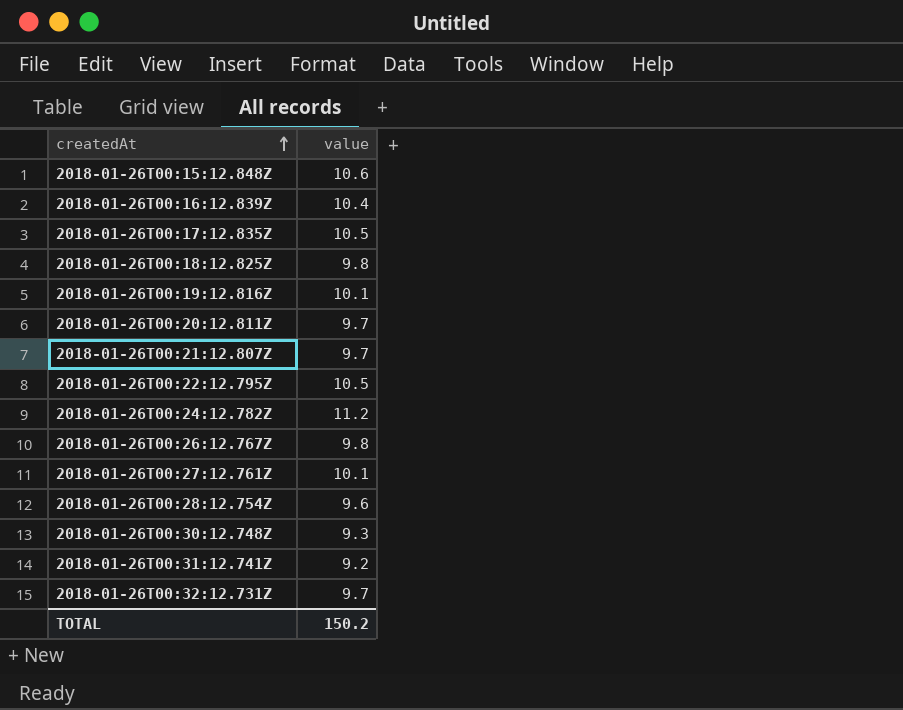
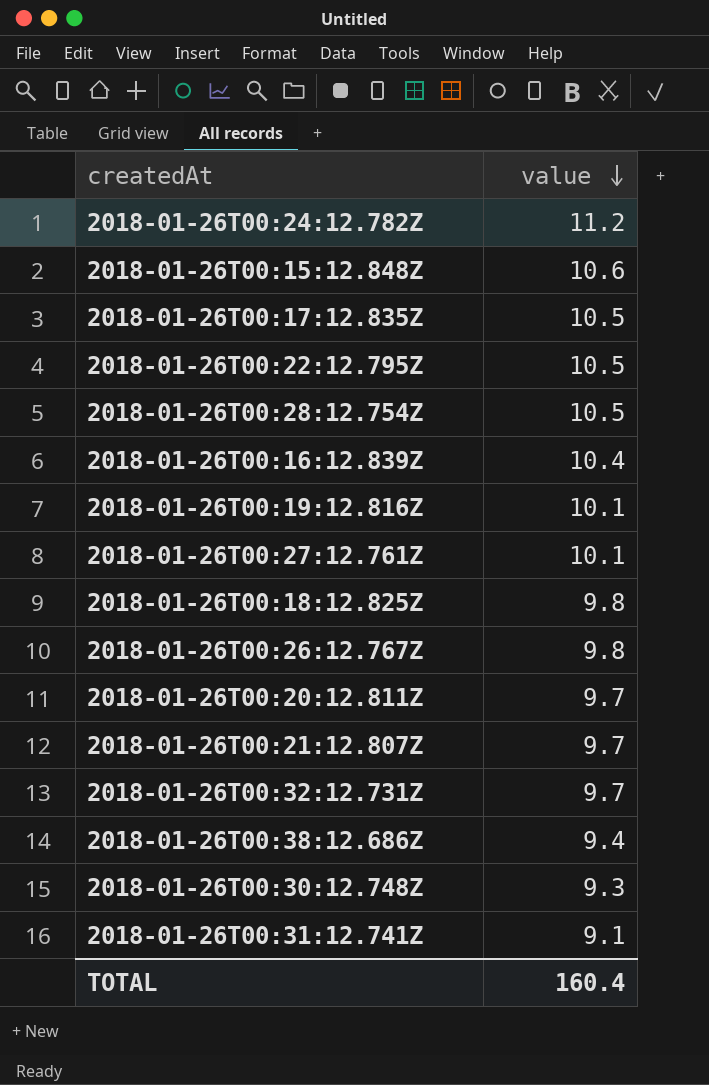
row order: createdAt ascending -> value descending
2018-01-26T00:28:12.754Z | value: 9.6 -> 10.5
row 2018-01-26T00:38:12.686Z: none -> 9.4
2018-01-26T00:31:12.741Z | value: 9.2 -> 9.1
TOTAL | value: 150.2 -> 160.4

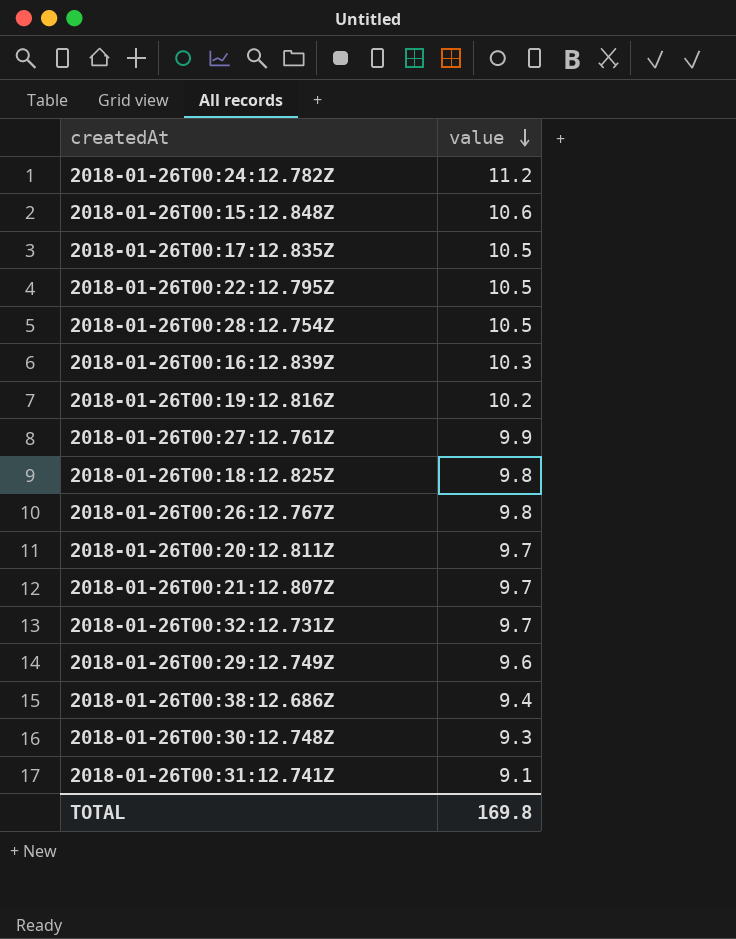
2018-01-26T00:16:12.839Z | value: 10.4 -> 10.3
2018-01-26T00:19:12.816Z | value: 10.1 -> 10.2
2018-01-26T00:27:12.761Z | value: 10.1 -> 9.9
row 2018-01-26T00:29:12.749Z: none -> 9.6
TOTAL | value: 160.4 -> 169.8

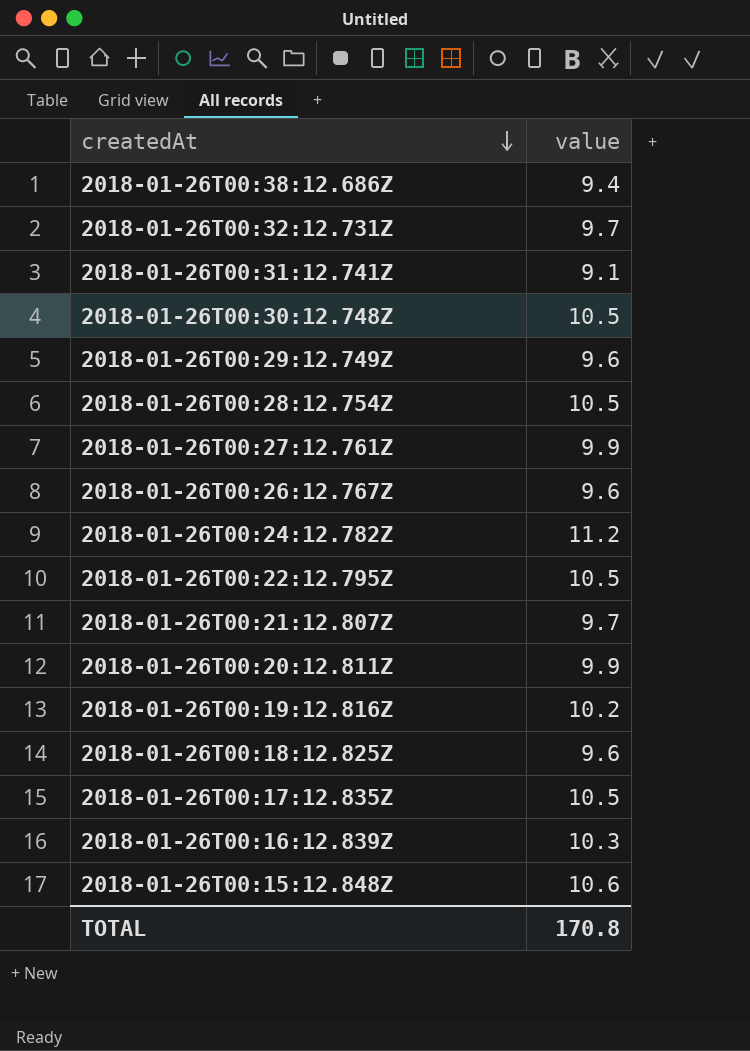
row order: value descending -> createdAt descending
2018-01-26T00:30:12.748Z | value: 9.3 -> 10.5
2018-01-26T00:26:12.767Z | value: 9.8 -> 9.6
2018-01-26T00:20:12.811Z | value: 9.7 -> 9.9
2018-01-26T00:18:12.825Z | value: 9.8 -> 9.6
TOTAL | value: 169.8 -> 170.8

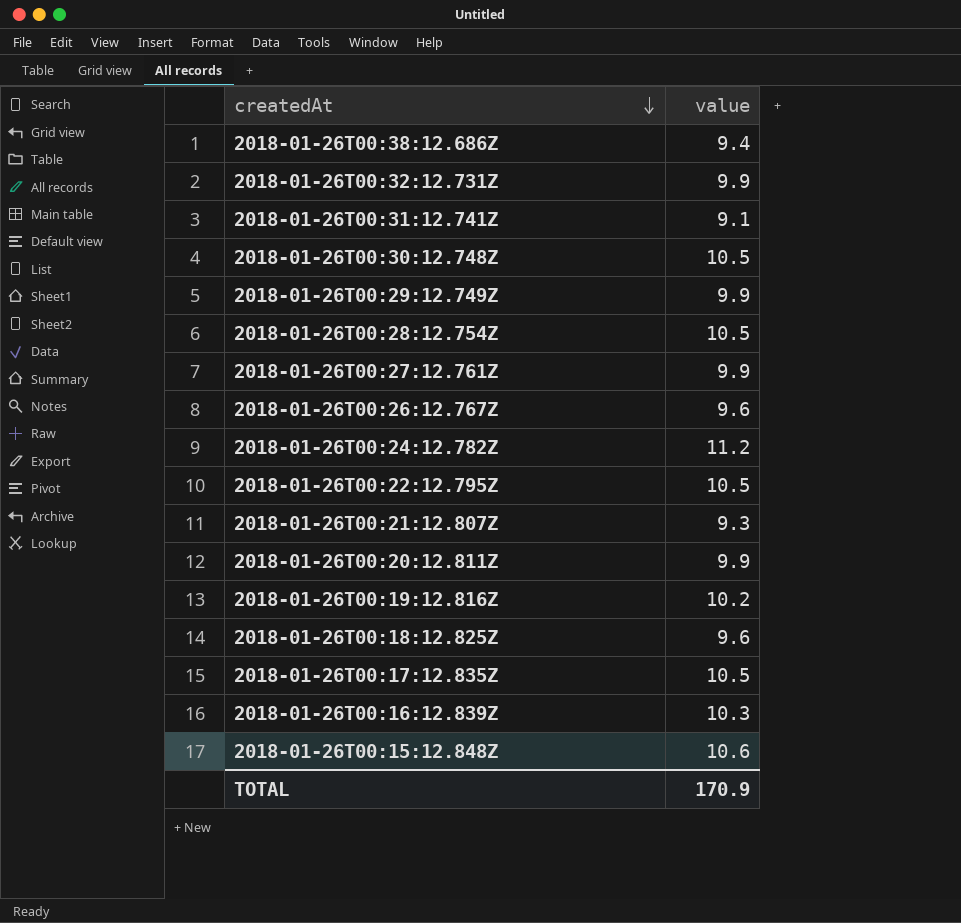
2018-01-26T00:32:12.731Z | value: 9.7 -> 9.9
2018-01-26T00:29:12.749Z | value: 9.6 -> 9.9
2018-01-26T00:21:12.807Z | value: 9.7 -> 9.3
TOTAL | value: 170.8 -> 170.9

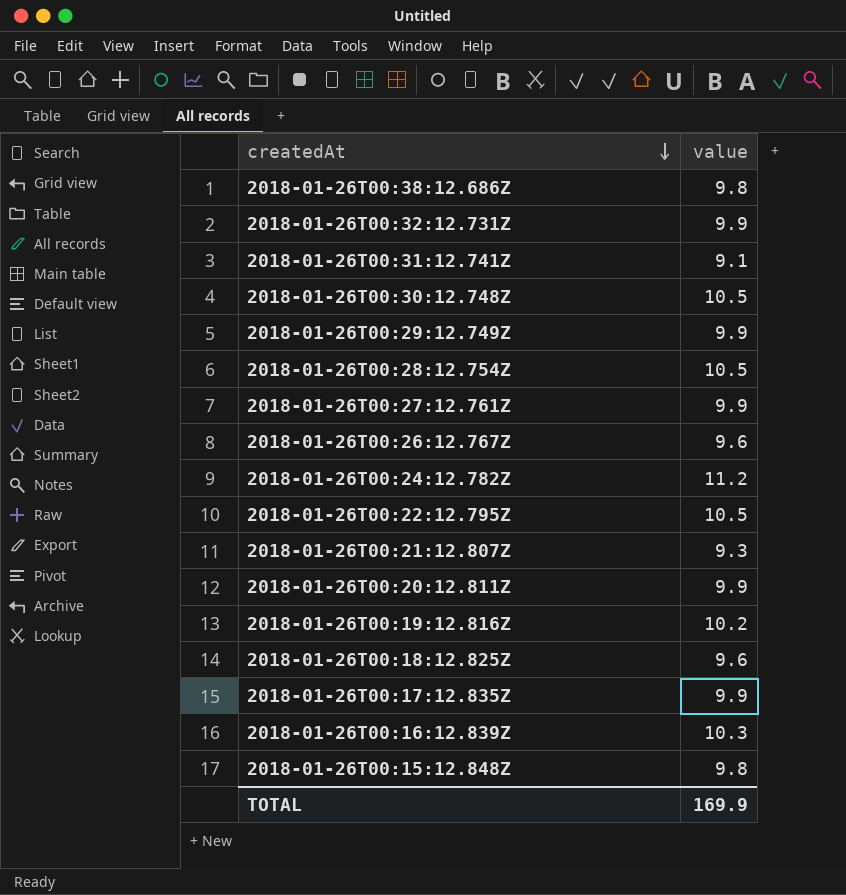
2018-01-26T00:38:12.686Z | value: 9.4 -> 9.8
2018-01-26T00:17:12.835Z | value: 10.5 -> 9.9
2018-01-26T00:15:12.848Z | value: 10.6 -> 9.8
TOTAL | value: 170.9 -> 169.9

